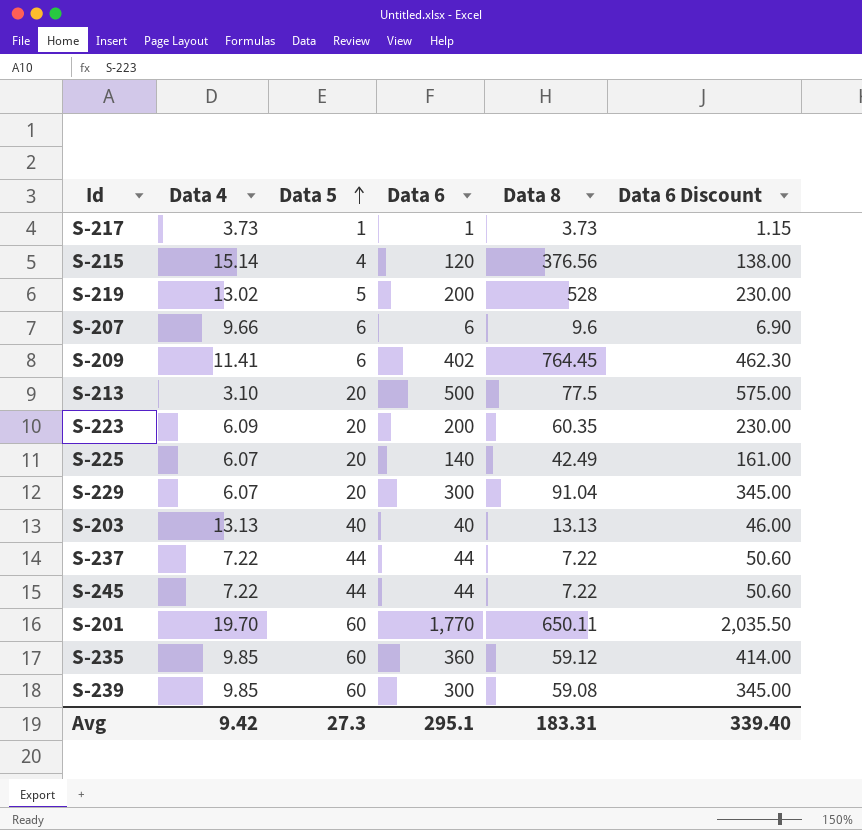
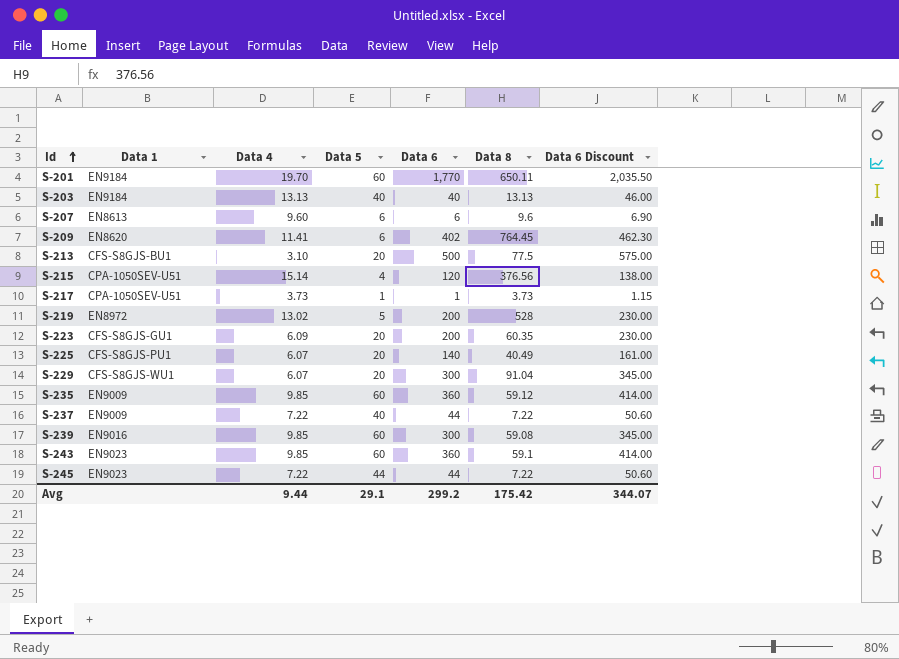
row order: Data 5 ascending -> Id ascending
column Data 1 | position: none -> 2
S-207 | Data 4: 9.66 -> 9.60
S-225 | Data 8: 42.49 -> 40.49
S-237 | Data 5: 44 -> 40
row S-243: none -> EN9023 | 9.85 | 60 | 360 | 59.1 | 414.00
Avg | Data 4: 9.42 -> 9.44
Avg | Data 5: 27.3 -> 29.1
Avg | Data 6: 295.1 -> 299.2
Avg | Data 8: 183.31 -> 175.42
Avg | Data 6 Discount: 339.40 -> 344.07

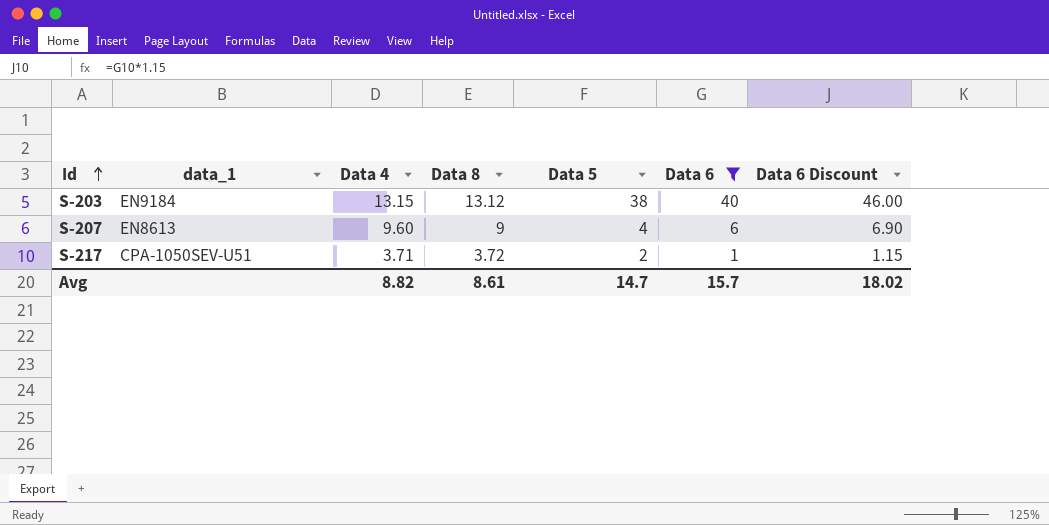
filter: none -> Data 6 <= 40
column name: Data 1 -> data_1
column Data 8 | position: 6 -> 4
S-203 | Data 4: 13.13 -> 13.15
S-203 | Data 8: 13.13 -> 13.12
S-203 | Data 5: 40 -> 38
S-207 | Data 8: 9.6 -> 9
S-207 | Data 5: 6 -> 4
S-217 | Data 4: 3.73 -> 3.71
S-217 | Data 8: 3.73 -> 3.72
S-217 | Data 5: 1 -> 2
Avg | Data 4: 9.44 -> 8.82
Avg | Data 8: 175.42 -> 8.61
Avg | Data 5: 29.1 -> 14.7
Avg | Data 6: 299.2 -> 15.7
Avg | Data 6 Discount: 344.07 -> 18.02

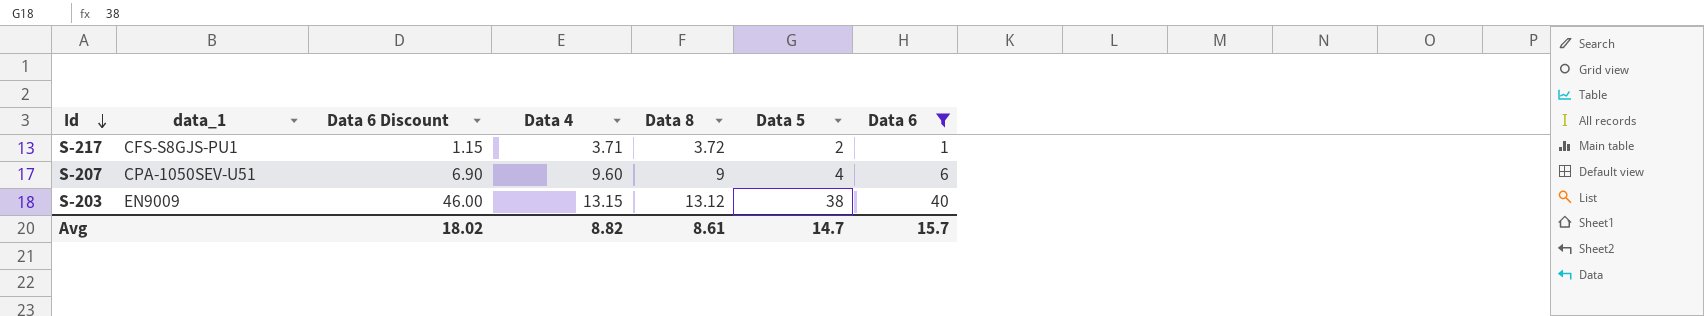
row order: Id ascending -> Id descending
column Data 6 Discount | position: 7 -> 3
S-217 | data_1: CPA-1050SEV-U51 -> CFS-S8GJS-PU1
S-207 | data_1: EN8613 -> CPA-1050SEV-U51
S-203 | data_1: EN9184 -> EN9009

